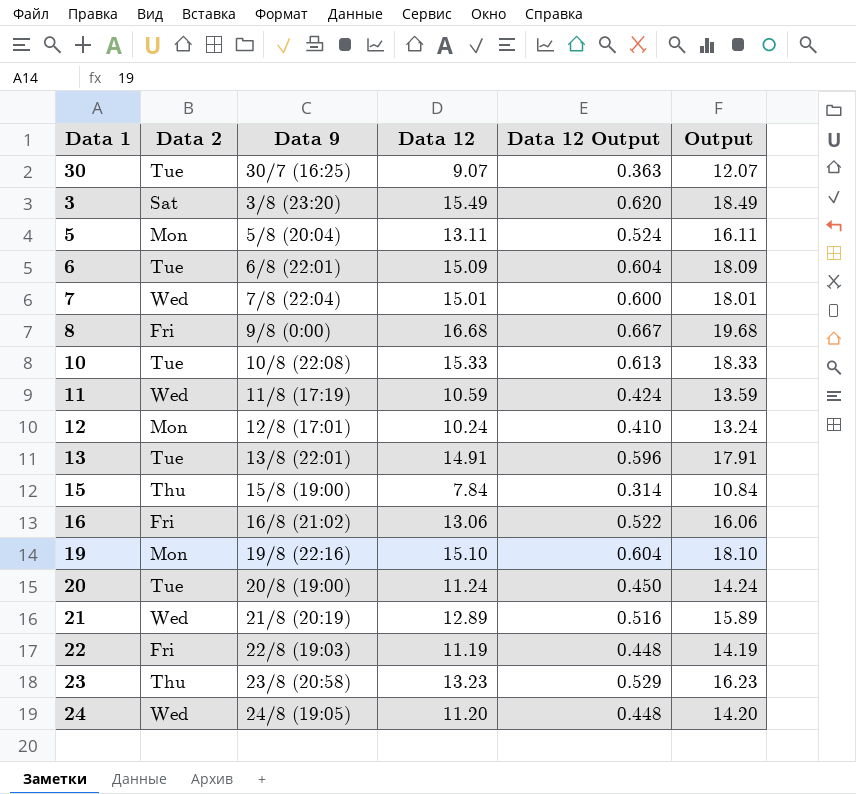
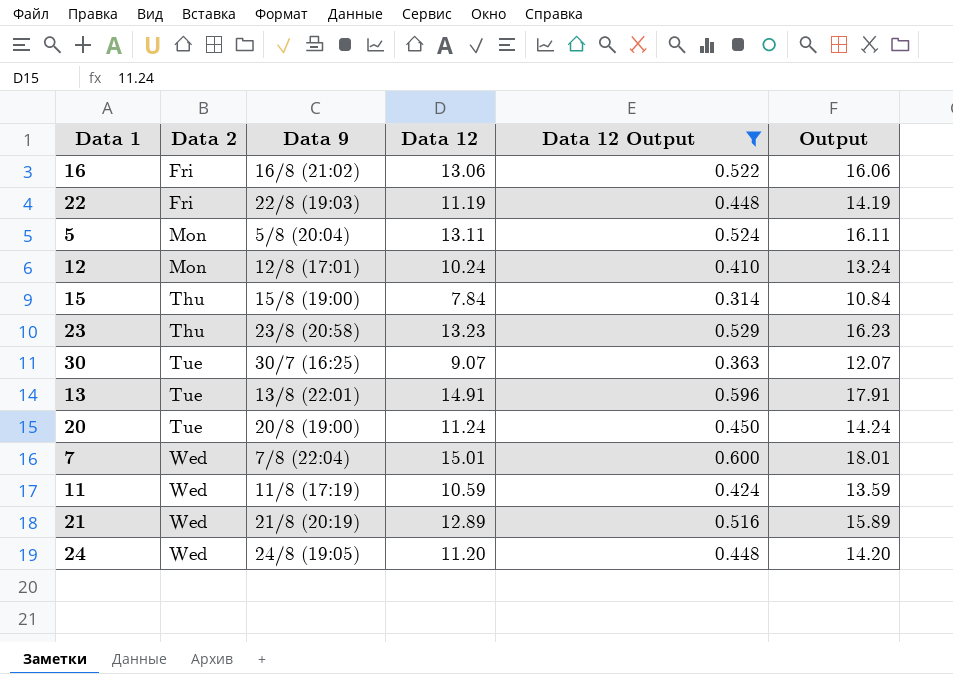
filter: none -> Data 12 Output <= 0.600
row order: none -> Data 2 ascending

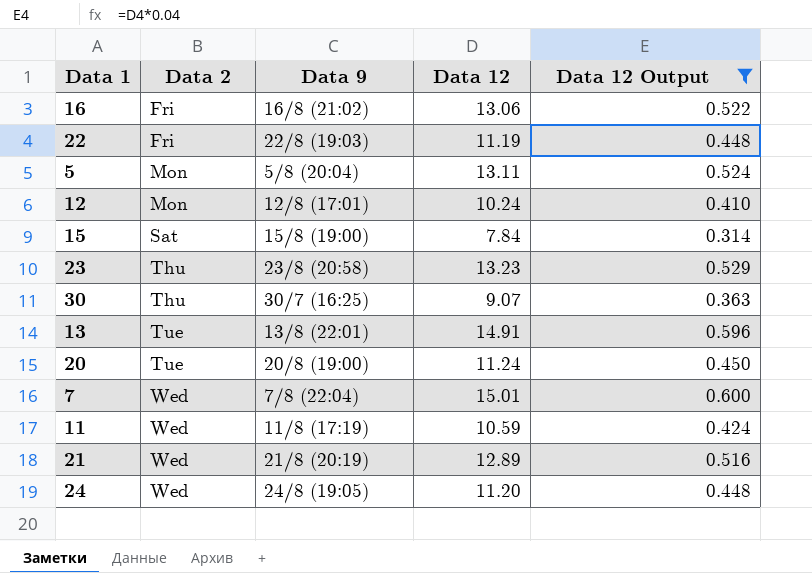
column Output | formula: [Data 12] + 3 -> none
15 | Data 2: Thu -> Sat
30 | Data 2: Tue -> Thu

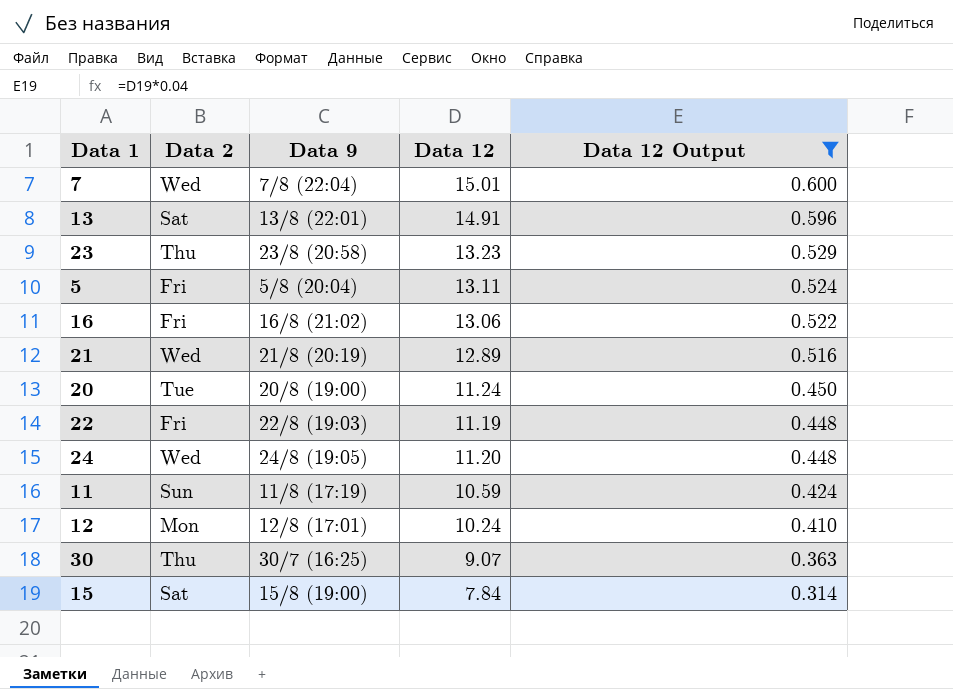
row order: Data 2 ascending -> Data 12 Output descending
13 | Data 2: Tue -> Sat
5 | Data 2: Mon -> Fri
11 | Data 2: Wed -> Sun

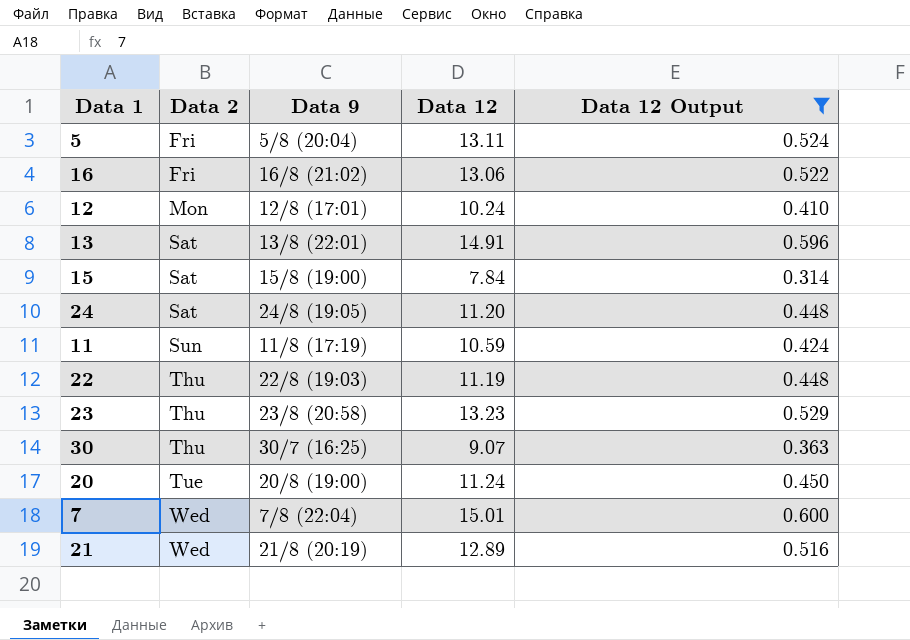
row order: Data 12 Output descending -> Data 2 ascending
24 | Data 2: Wed -> Sat
22 | Data 2: Fri -> Thu

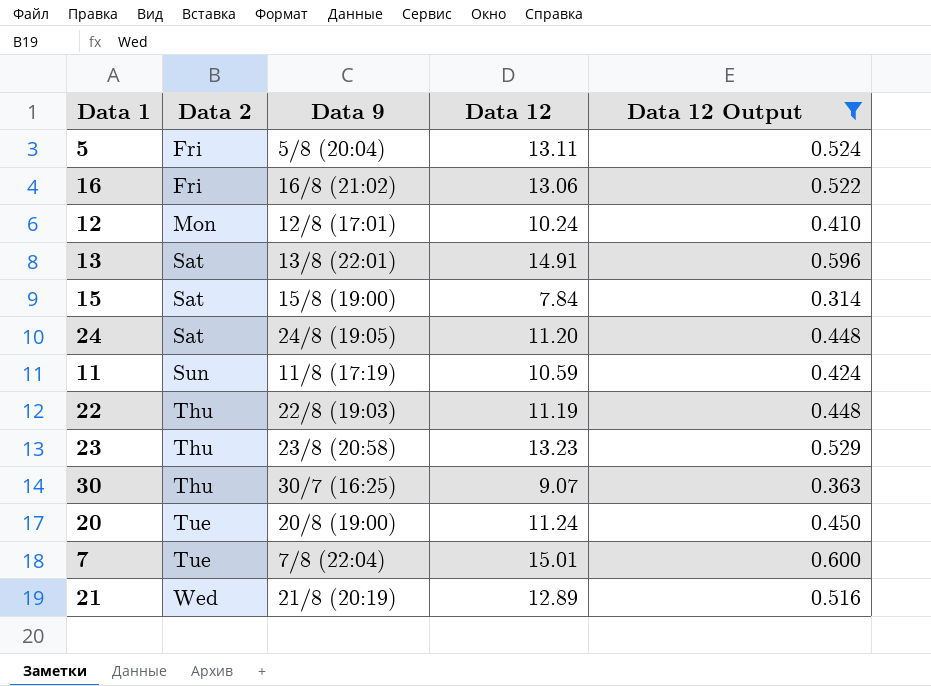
7 | Data 2: Wed -> Tue

